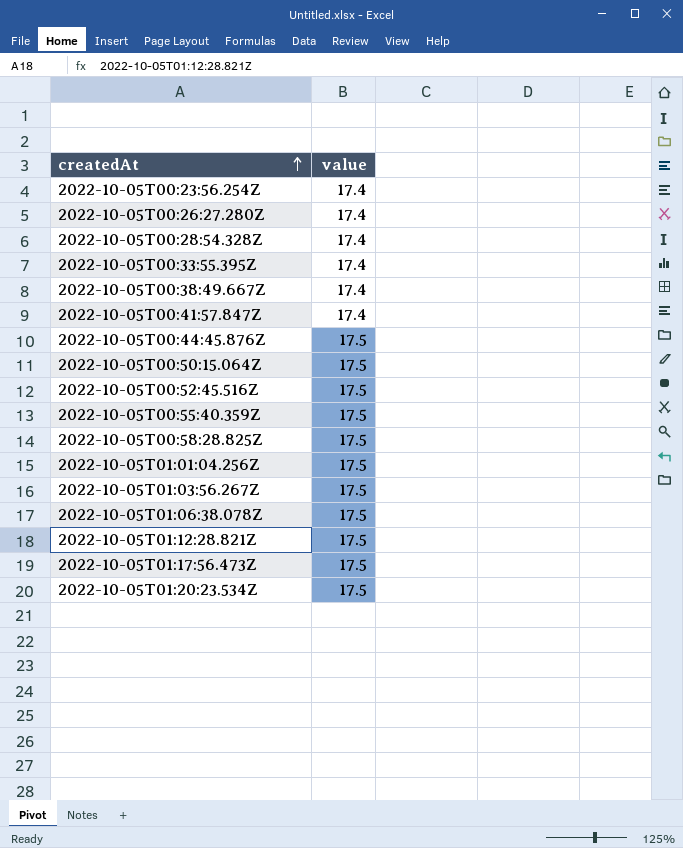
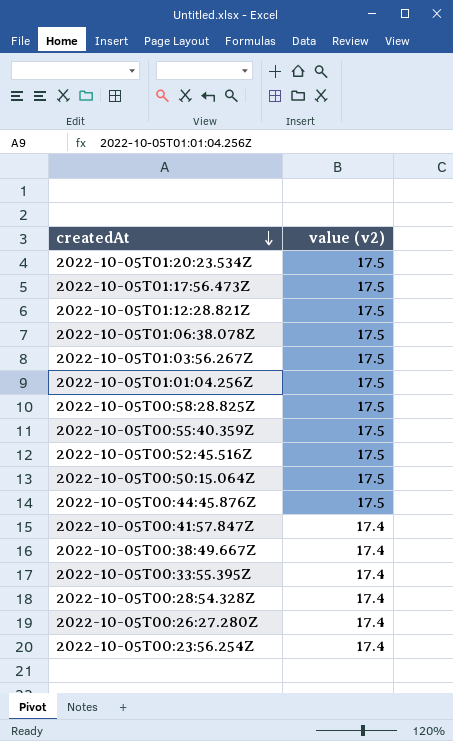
row order: createdAt ascending -> createdAt descending
column name: value -> value (v2)

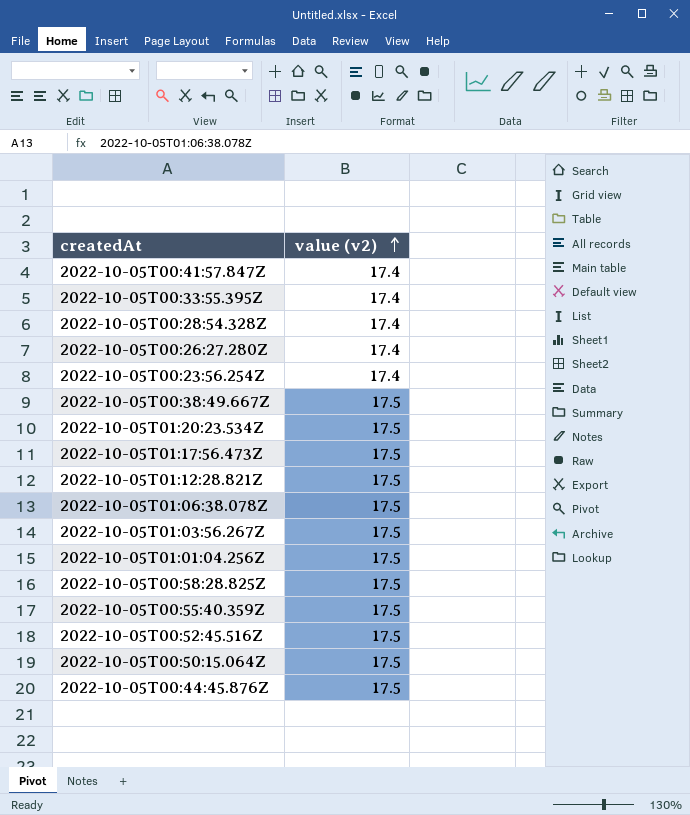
row order: createdAt descending -> value (v2) ascending
2022-10-05T00:38:49.667Z | value (v2): 17.4 -> 17.5

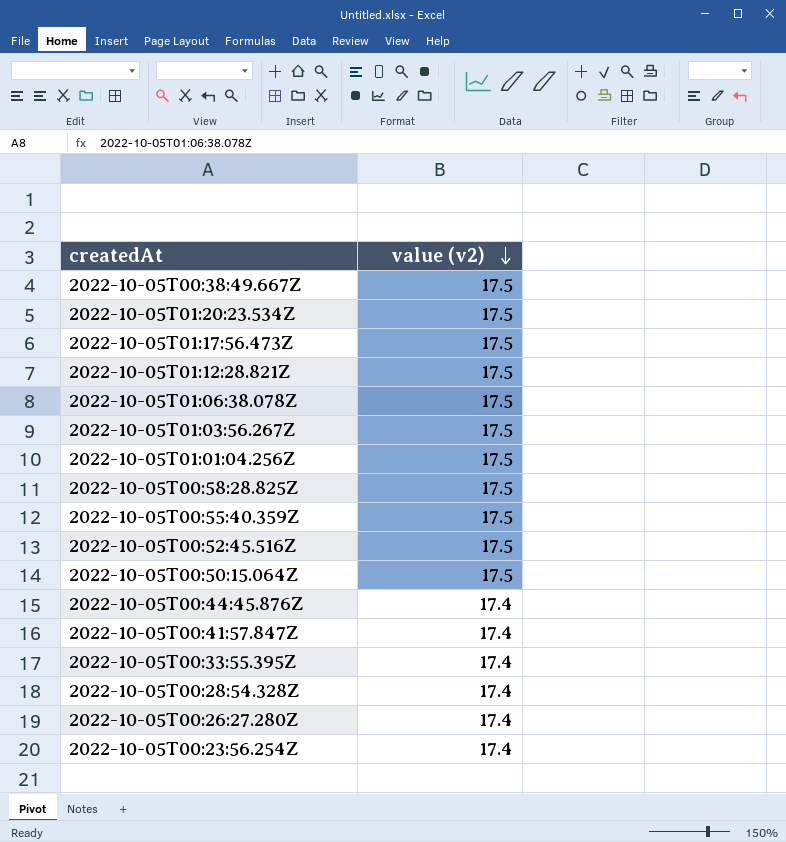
row order: value (v2) ascending -> value (v2) descending
2022-10-05T00:44:45.876Z | value (v2): 17.5 -> 17.4

